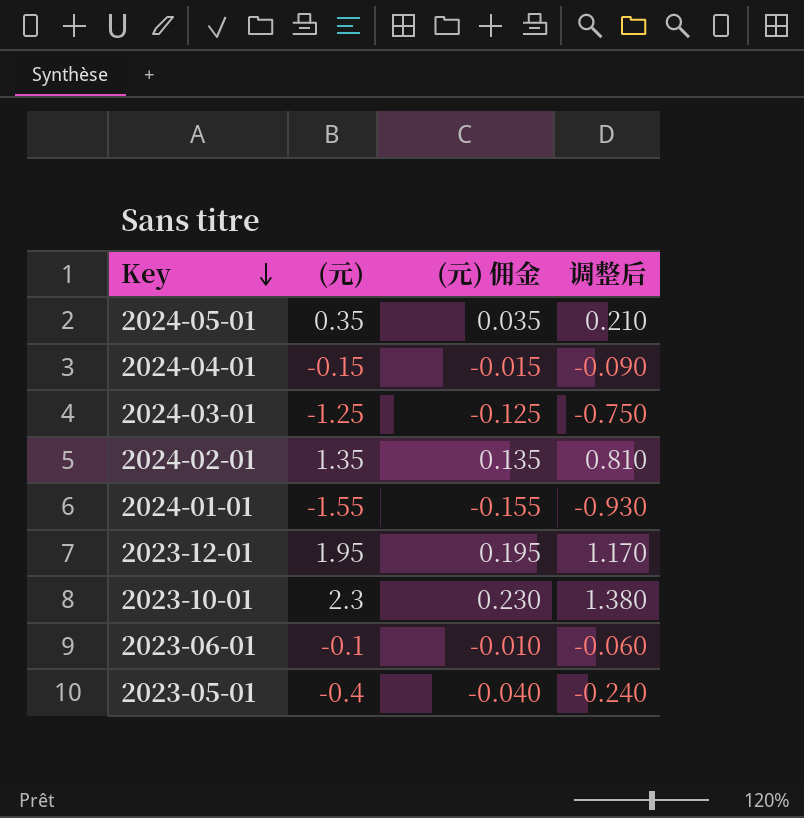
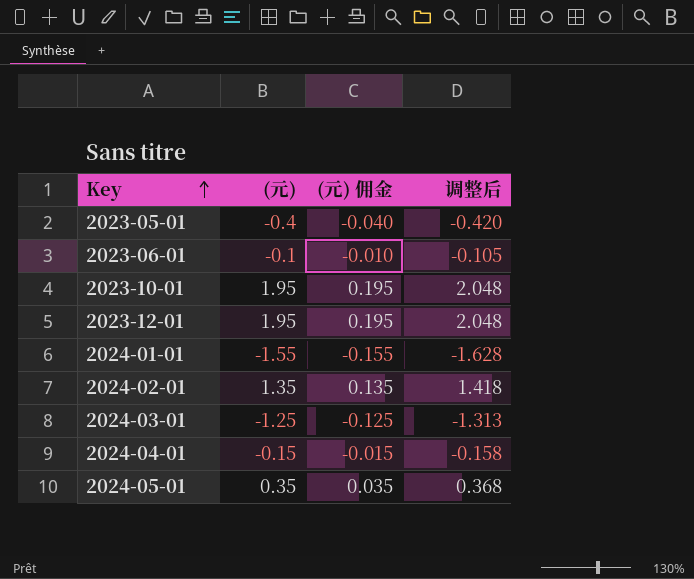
row order: Key descending -> Key ascending
column 调整后 | formula: [(元)] * 0.6 -> [(元)] * 1.05
2023-10-01 | (元): 2.3 -> 1.95
2023-10-01 | (元) 佣金: 0.230 -> 0.195

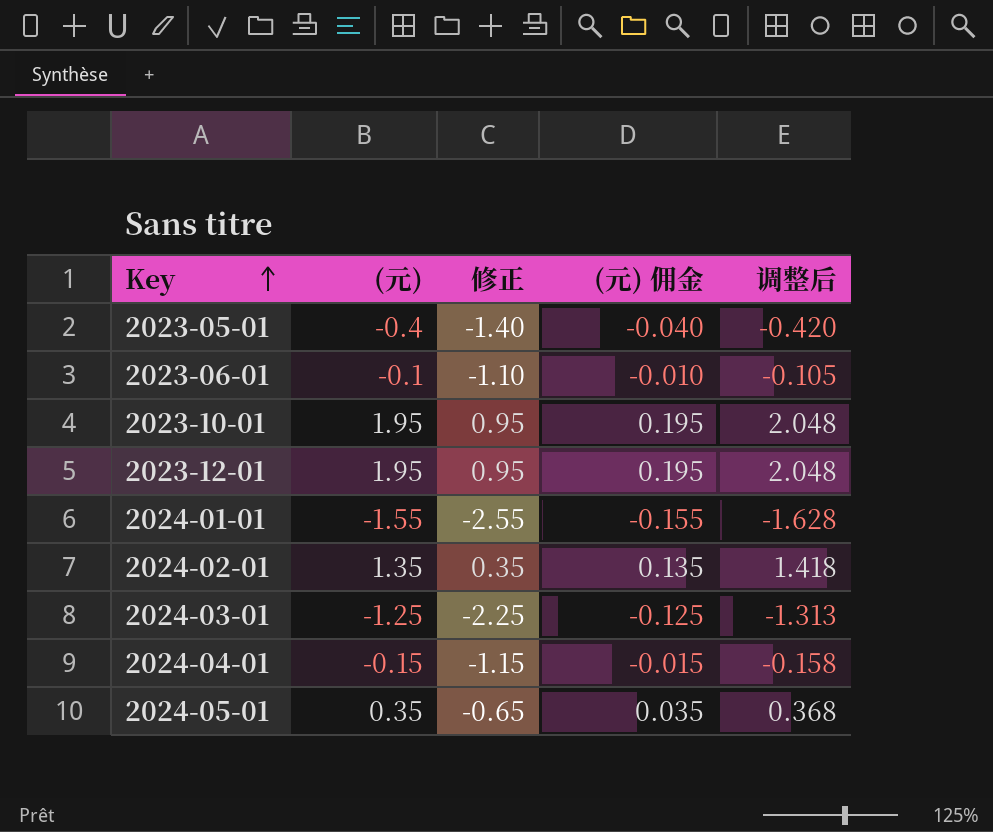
column 修正 | formula: none -> [(元)] - 1

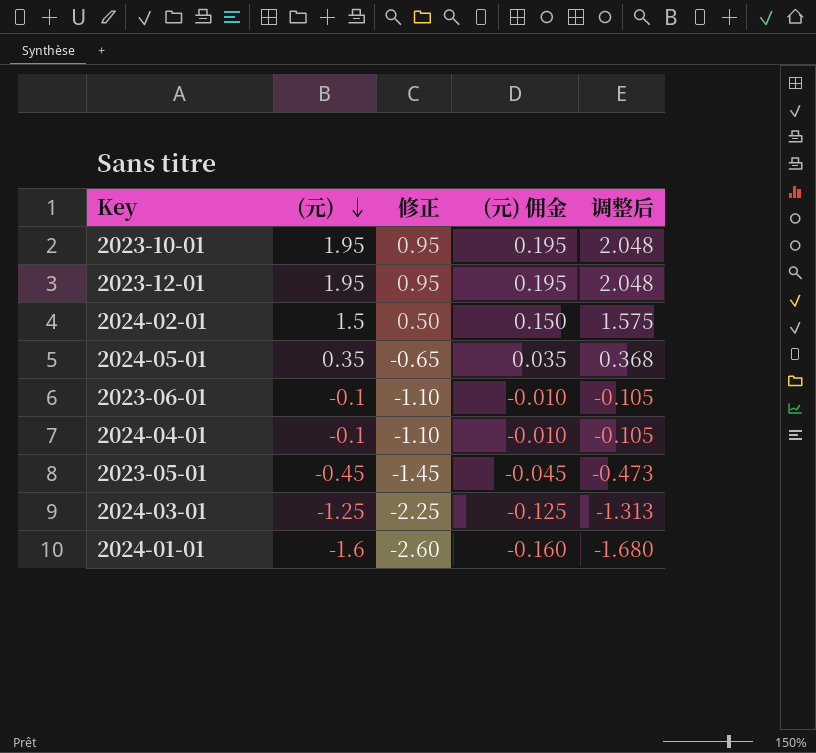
row order: Key ascending -> (元) descending
2024-02-01 | (元): 1.35 -> 1.5
2024-02-01 | 修正: 0.35 -> 0.50
2024-02-01 | (元) 佣金: 0.135 -> 0.150
2024-02-01 | 调整后: 1.418 -> 1.575
2024-04-01 | (元): -0.15 -> -0.1
2024-04-01 | 修正: -1.15 -> -1.10
2024-04-01 | (元) 佣金: -0.015 -> -0.010
2024-04-01 | 调整后: -0.158 -> -0.105
2023-05-01 | (元): -0.4 -> -0.45
2023-05-01 | 修正: -1.40 -> -1.45
2023-05-01 | (元) 佣金: -0.040 -> -0.045
2023-05-01 | 调整后: -0.420 -> -0.473
2024-01-01 | (元): -1.55 -> -1.6
2024-01-01 | 修正: -2.55 -> -2.60
2024-01-01 | (元) 佣金: -0.155 -> -0.160
2024-01-01 | 调整后: -1.628 -> -1.680

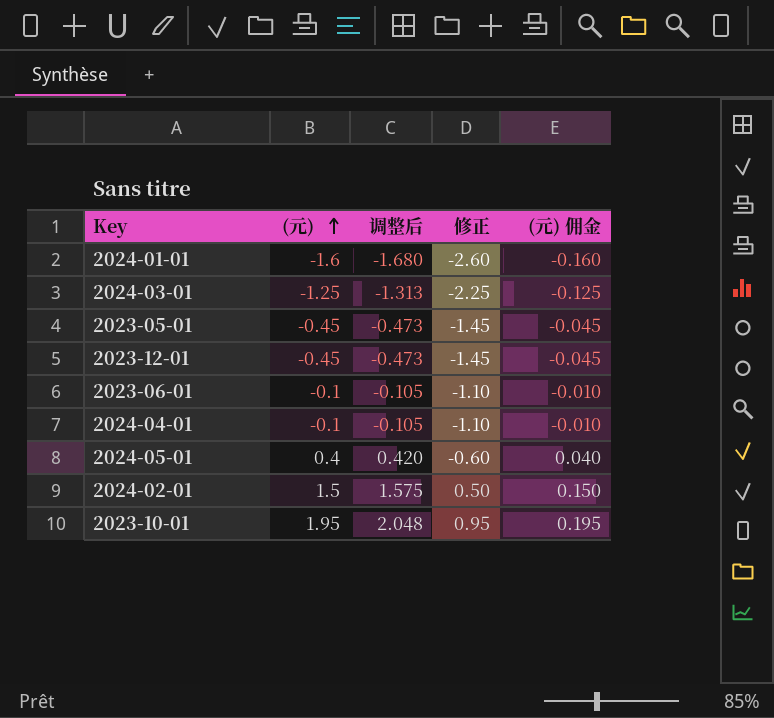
row order: (元) descending -> (元) ascending
column 调整后 | position: 5 -> 3
2023-12-01 | (元): 1.95 -> -0.45
2023-12-01 | 调整后: 2.048 -> -0.473
2023-12-01 | 修正: 0.95 -> -1.45
2023-12-01 | (元) 佣金: 0.195 -> -0.045
2024-05-01 | (元): 0.35 -> 0.4
2024-05-01 | 调整后: 0.368 -> 0.420
2024-05-01 | 修正: -0.65 -> -0.60
2024-05-01 | (元) 佣金: 0.035 -> 0.040

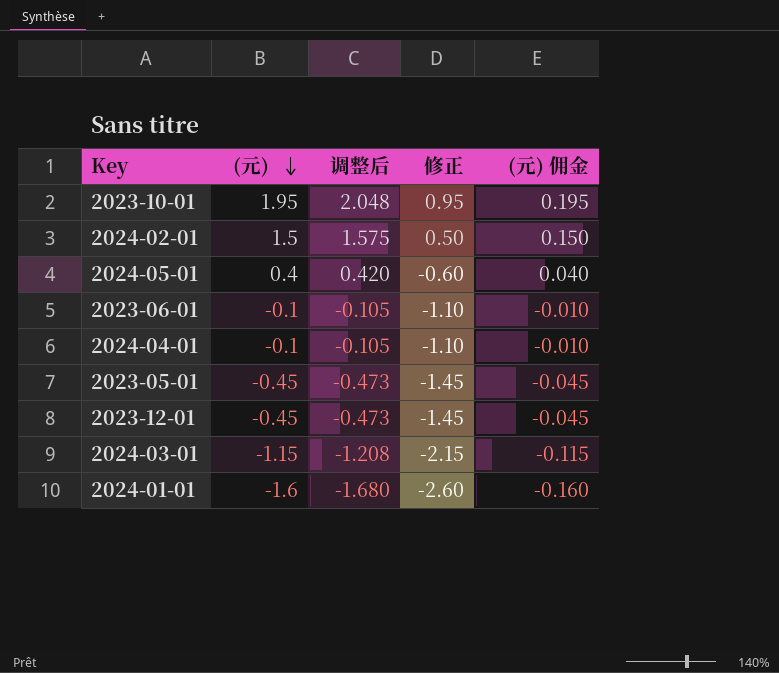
row order: (元) ascending -> (元) descending
2024-03-01 | (元): -1.25 -> -1.15
2024-03-01 | 调整后: -1.313 -> -1.208
2024-03-01 | 修正: -2.25 -> -2.15
2024-03-01 | (元) 佣金: -0.125 -> -0.115

